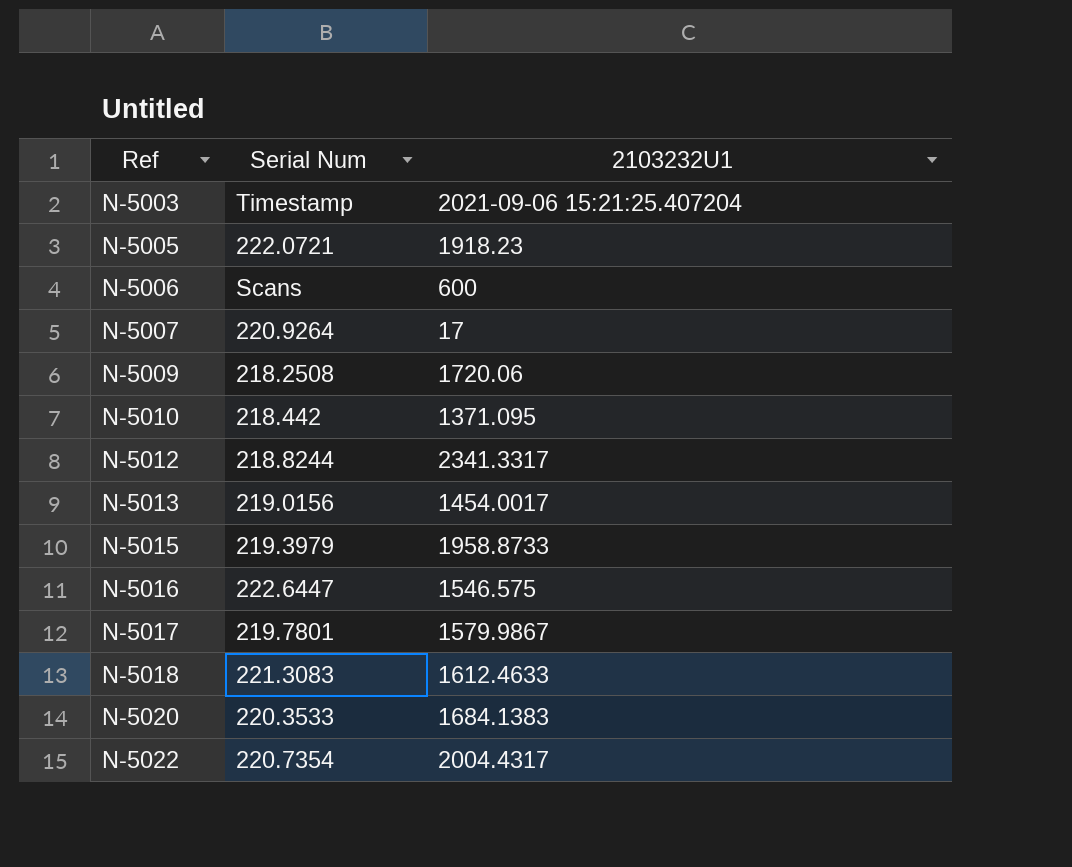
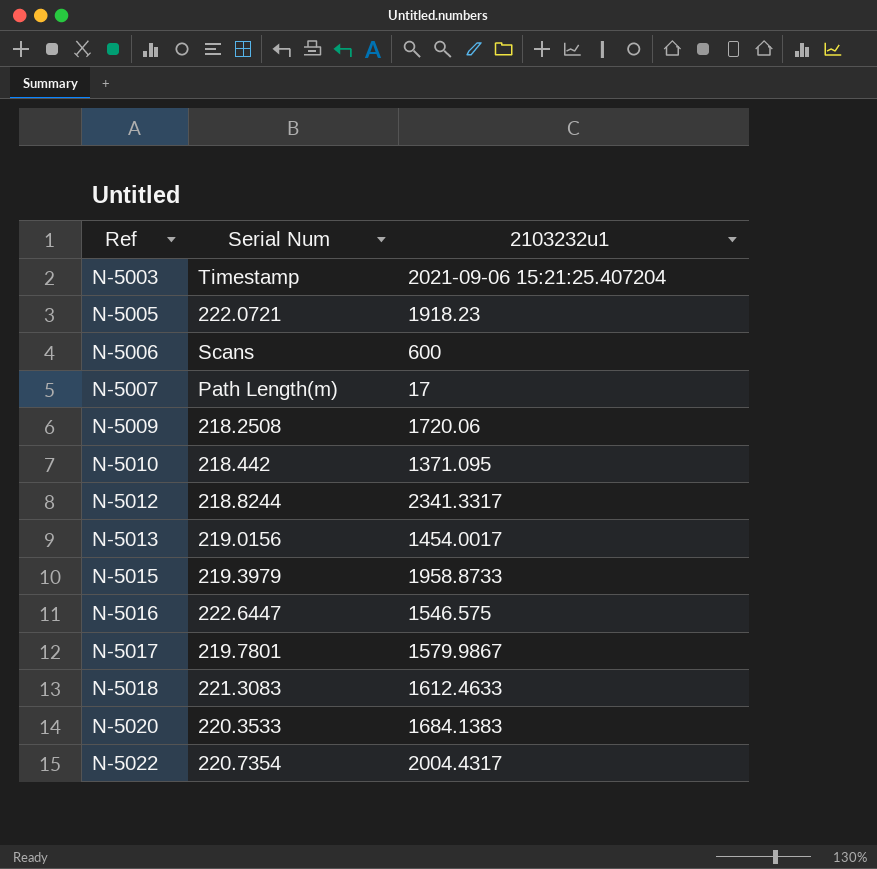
column name: 2103232U1 -> 2103232u1
N-5007 | Serial Num: 220.9264 -> Path Length(m)

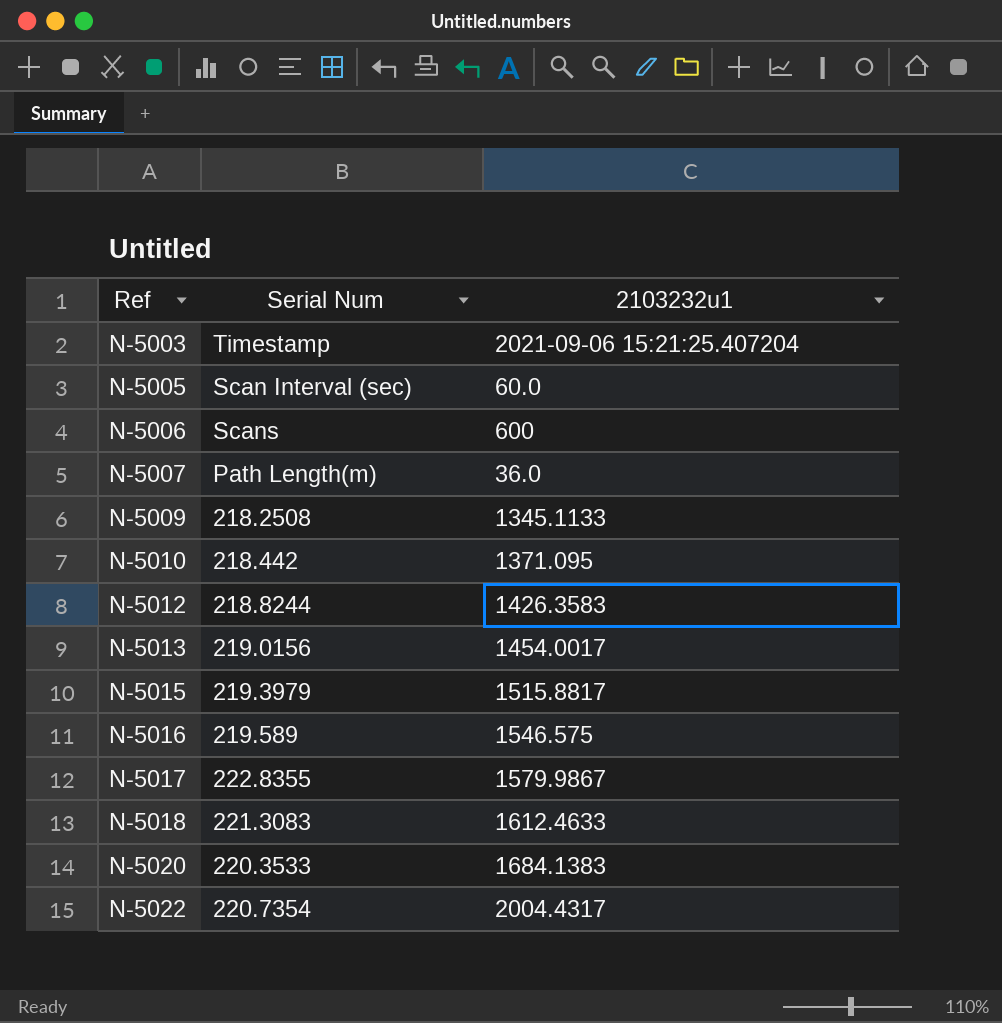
N-5005 | Serial Num: 222.0721 -> Scan Interval (sec)
N-5005 | 2103232u1: 1918.23 -> 60.0
N-5007 | 2103232u1: 17 -> 36.0
N-5009 | 2103232u1: 1720.06 -> 1345.1133
N-5012 | 2103232u1: 2341.3317 -> 1426.3583
N-5015 | 2103232u1: 1958.8733 -> 1515.8817
N-5016 | Serial Num: 222.6447 -> 219.589
N-5017 | Serial Num: 219.7801 -> 222.8355

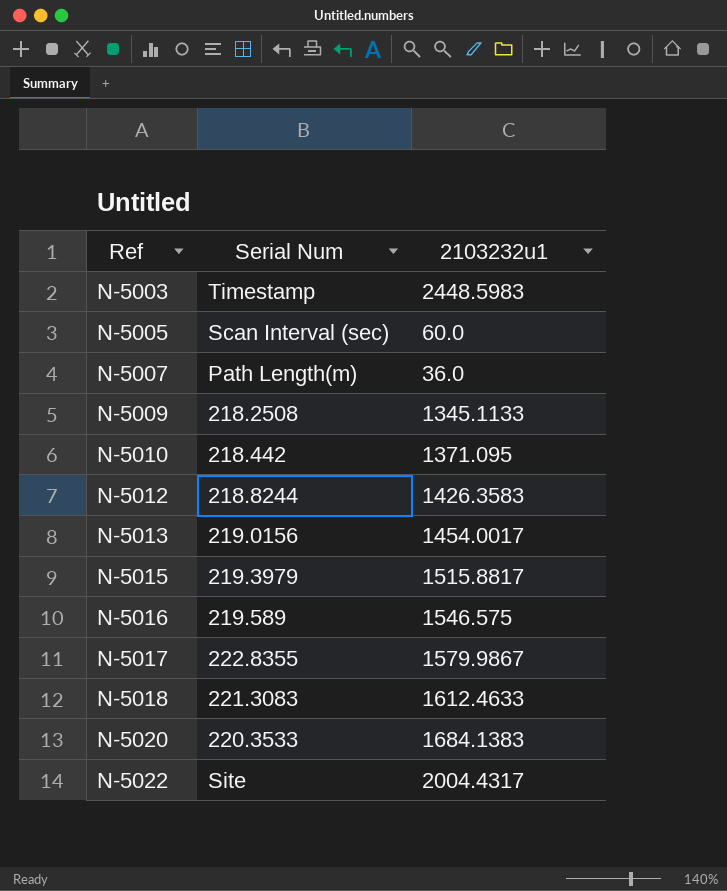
row N-5006: Scans | 600 -> none
N-5003 | 2103232u1: 2021-09-06 15:21:25.407204 -> 2448.5983
N-5022 | Serial Num: 220.7354 -> Site

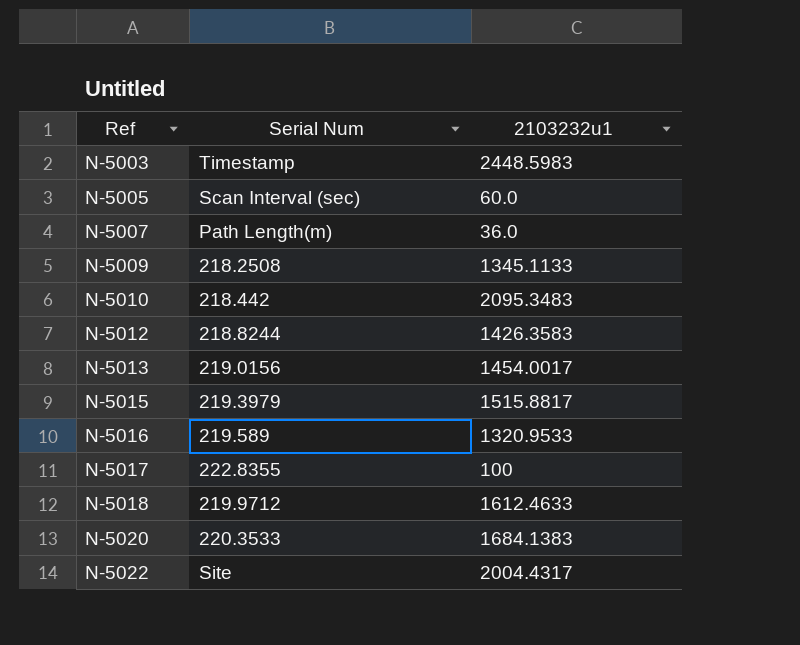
N-5010 | 2103232u1: 1371.095 -> 2095.3483
N-5016 | 2103232u1: 1546.575 -> 1320.9533
N-5017 | 2103232u1: 1579.9867 -> 100
N-5018 | Serial Num: 221.3083 -> 219.9712

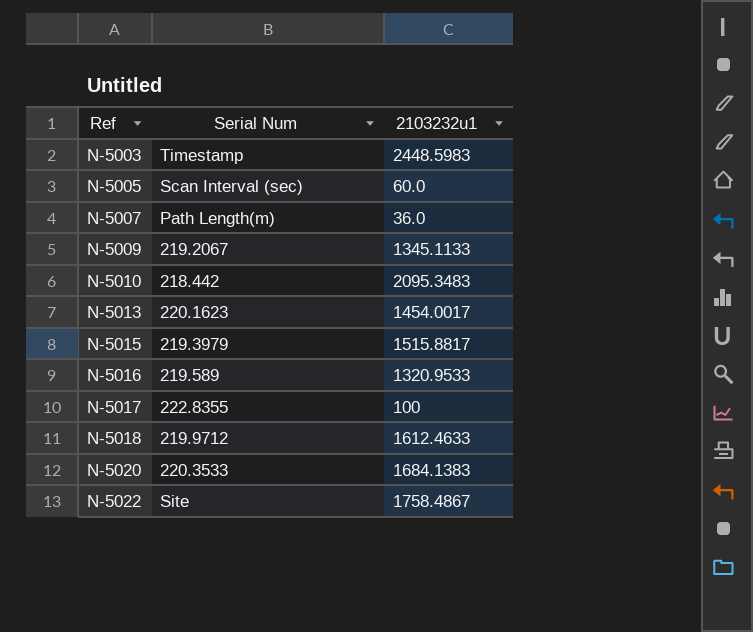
row N-5012: 218.8244 | 1426.3583 -> none
N-5009 | Serial Num: 218.2508 -> 219.2067
N-5013 | Serial Num: 219.0156 -> 220.1623
N-5022 | 2103232u1: 2004.4317 -> 1758.4867

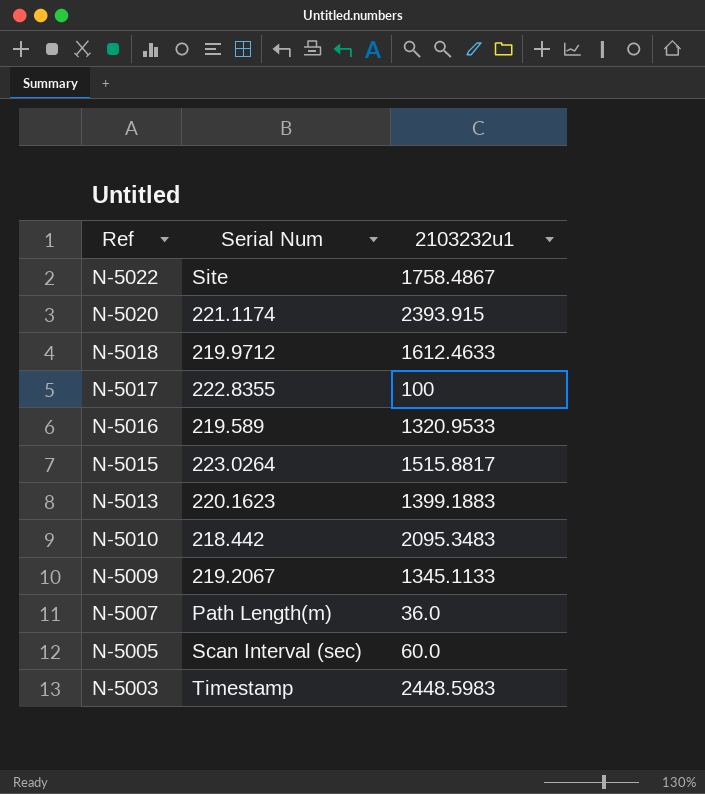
row order: Ref ascending -> Ref descending
N-5020 | Serial Num: 220.3533 -> 221.1174
N-5020 | 2103232u1: 1684.1383 -> 2393.915
N-5015 | Serial Num: 219.3979 -> 223.0264
N-5013 | 2103232u1: 1454.0017 -> 1399.1883

